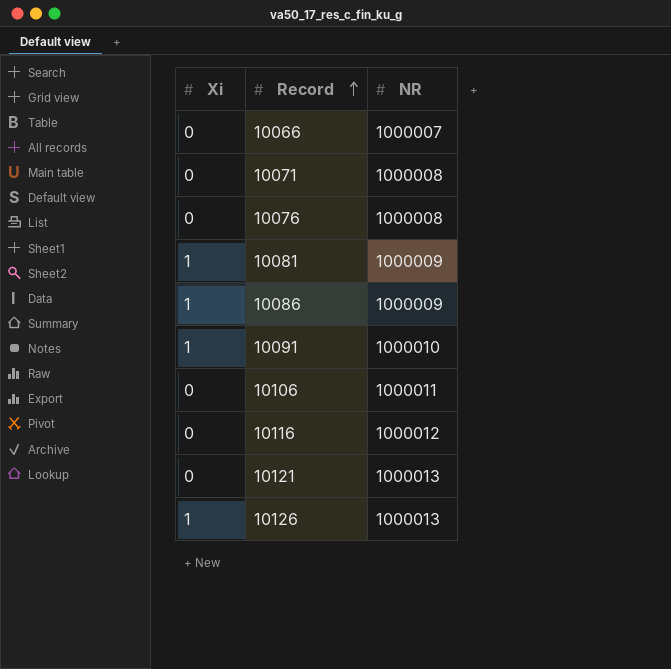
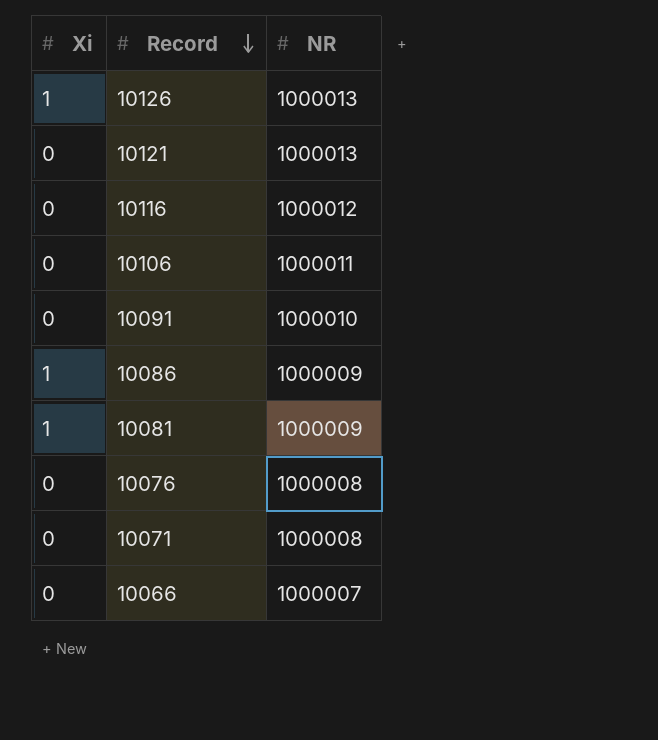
row order: Record ascending -> Record descending
10091 | Xi: 1 -> 0

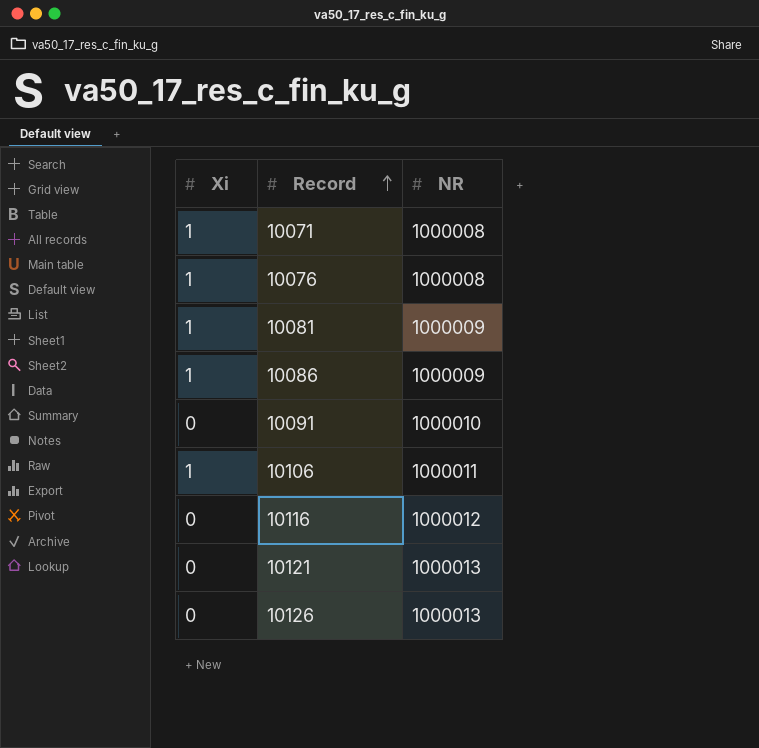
row order: Record descending -> Record ascending
row 10066: 0 | 1000007 -> none
10071 | Xi: 0 -> 1
10076 | Xi: 0 -> 1
10106 | Xi: 0 -> 1
10126 | Xi: 1 -> 0

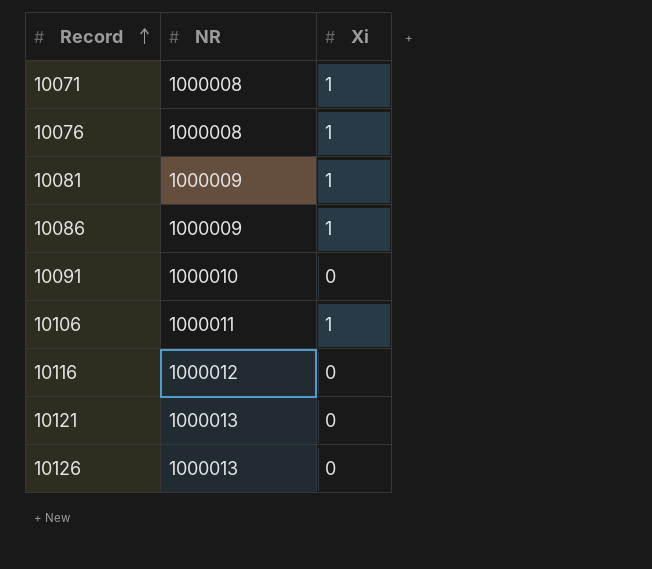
column Xi | position: 1 -> 3

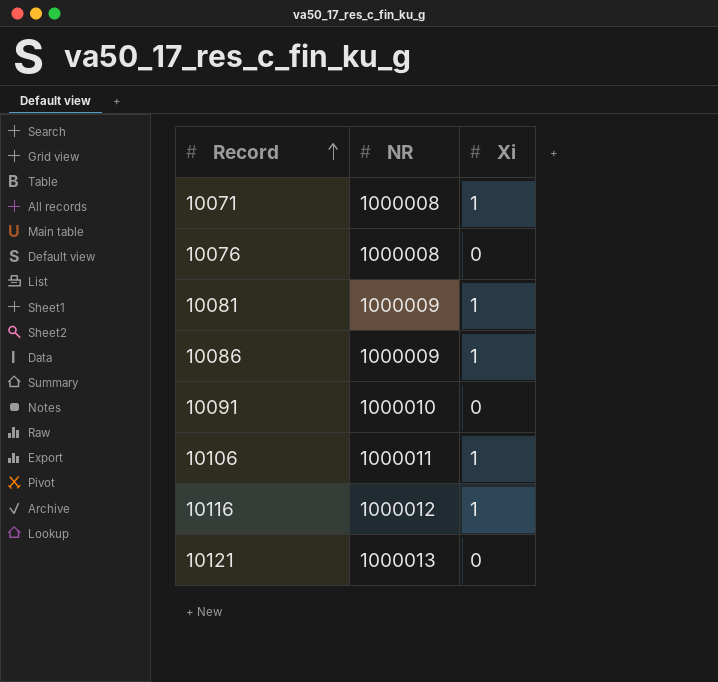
row 10126: 1000013 | 0 -> none
10076 | Xi: 1 -> 0
10116 | Xi: 0 -> 1

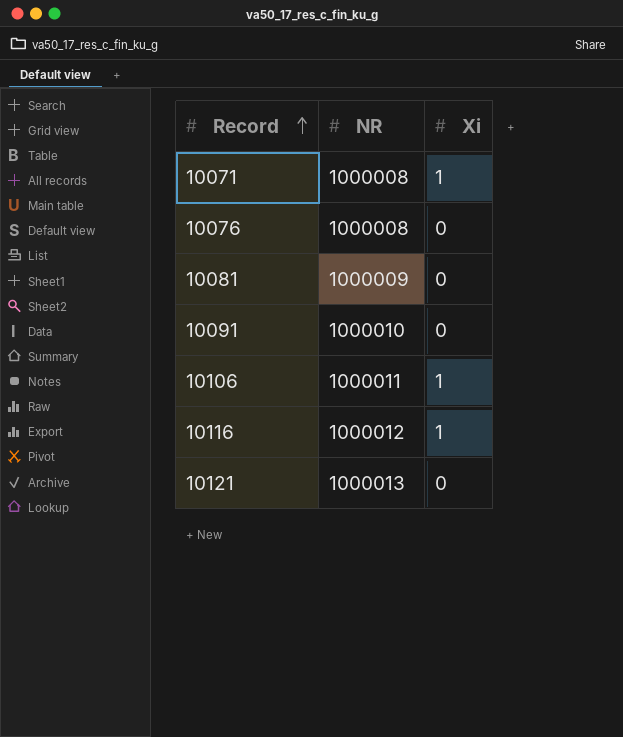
row 10086: 1000009 | 1 -> none
10081 | Xi: 1 -> 0

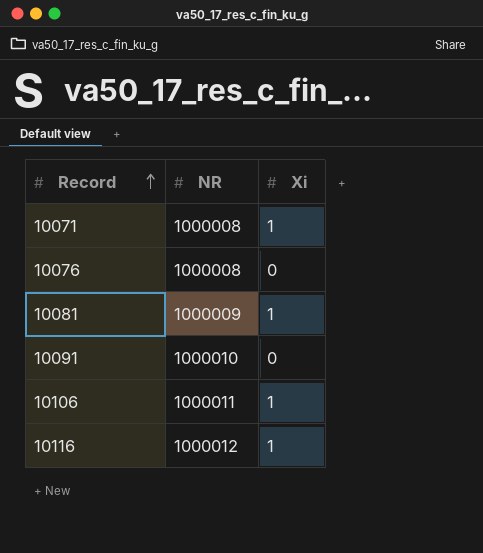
row 10121: 1000013 | 0 -> none
10081 | Xi: 0 -> 1

